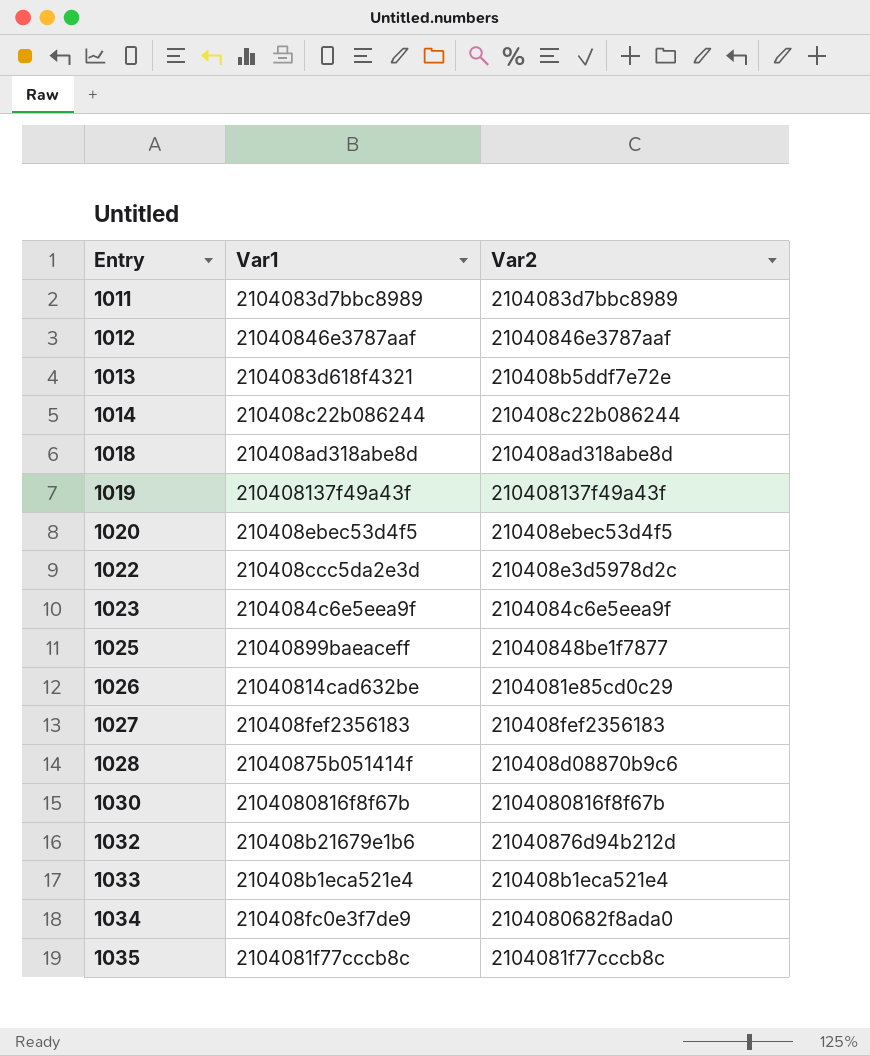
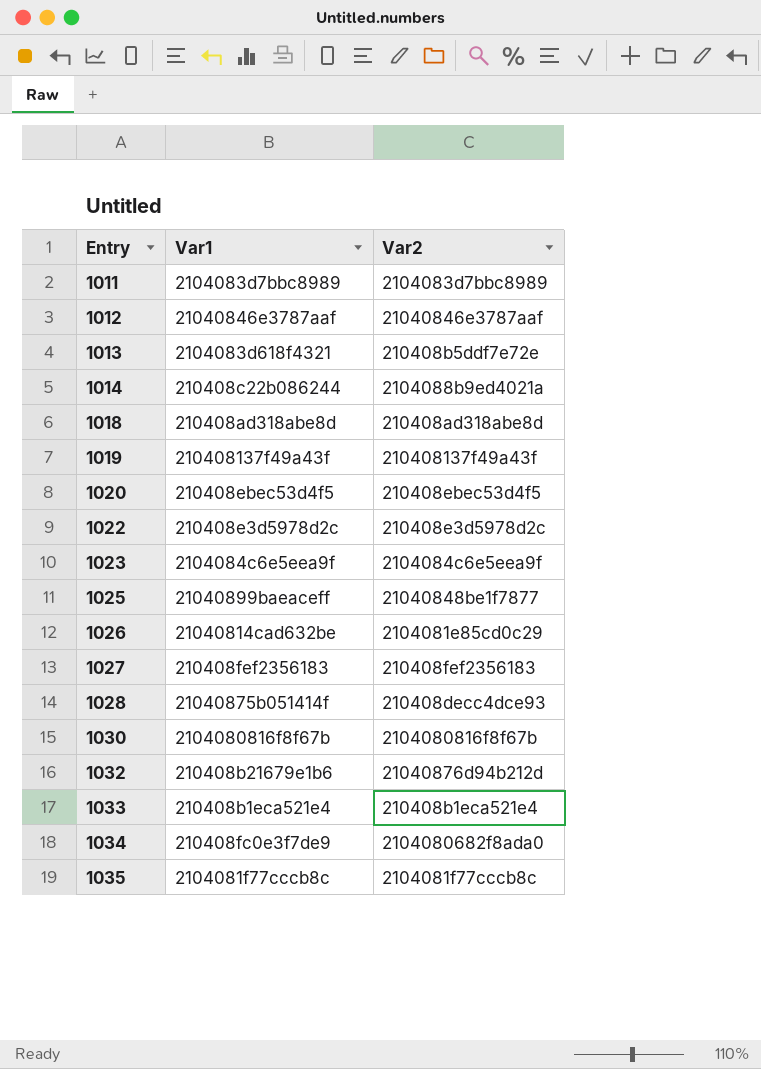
1014 | Var2: 210408c22b086244 -> 2104088b9ed4021a
1022 | Var1: 210408ccc5da2e3d -> 210408e3d5978d2c
1028 | Var2: 210408d08870b9c6 -> 210408decc4dce93

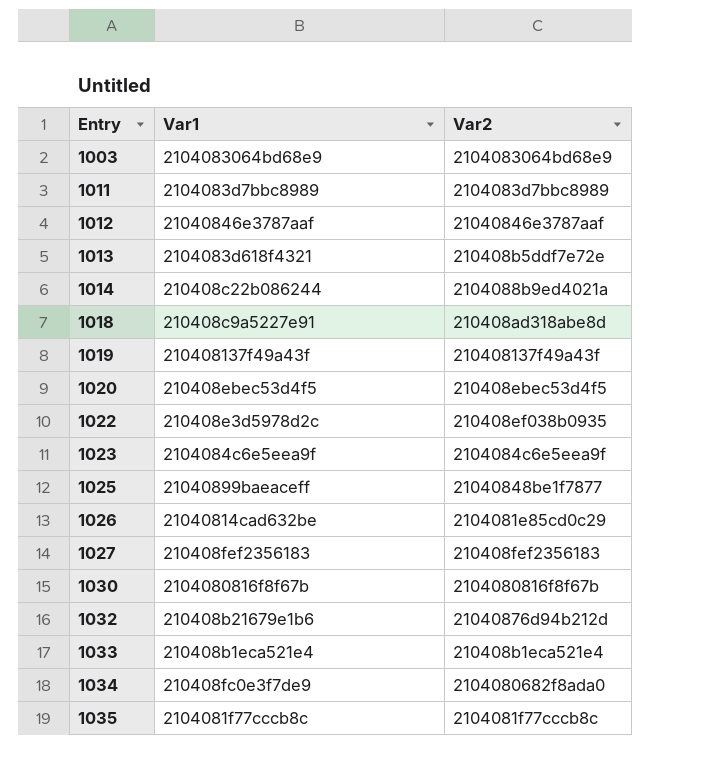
row 1028: 21040875b051414f | 210408decc4dce93 -> none
row 1003: none -> 2104083064bd68e9 | 2104083064bd68e9
1018 | Var1: 210408ad318abe8d -> 210408c9a5227e91
1022 | Var2: 210408e3d5978d2c -> 210408ef038b0935

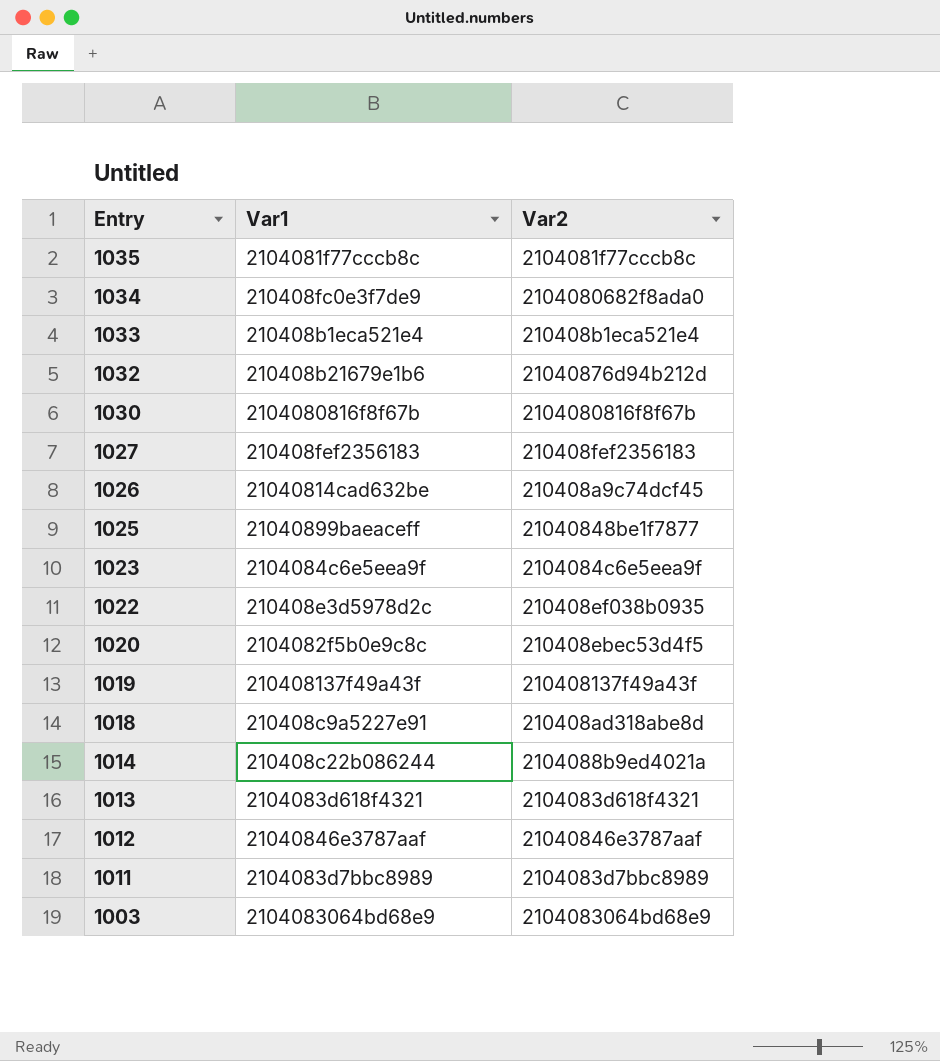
row order: Entry ascending -> Entry descending
1026 | Var2: 2104081e85cd0c29 -> 210408a9c74dcf45
1020 | Var1: 210408ebec53d4f5 -> 2104082f5b0e9c8c
1013 | Var2: 210408b5ddf7e72e -> 2104083d618f4321

